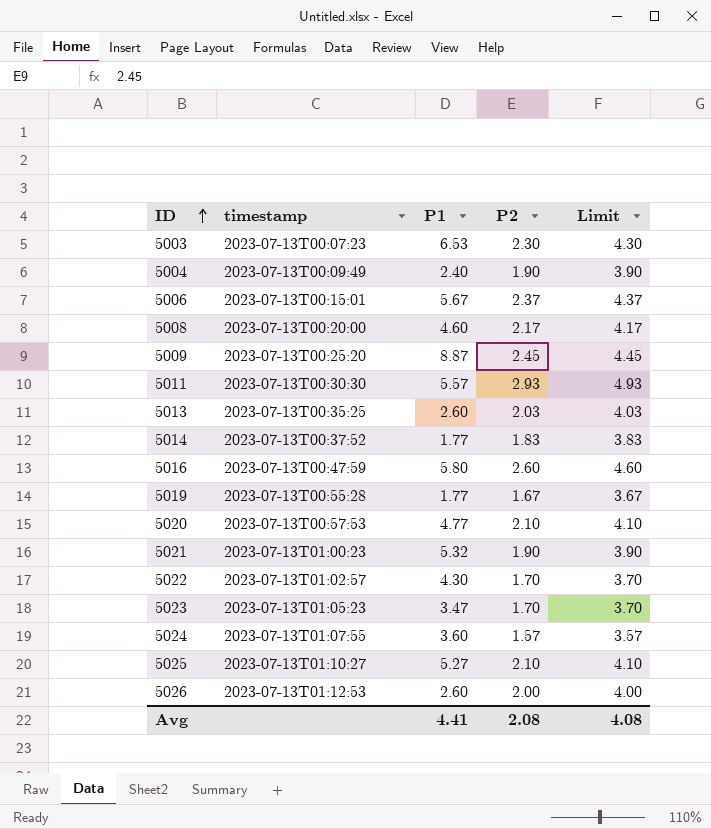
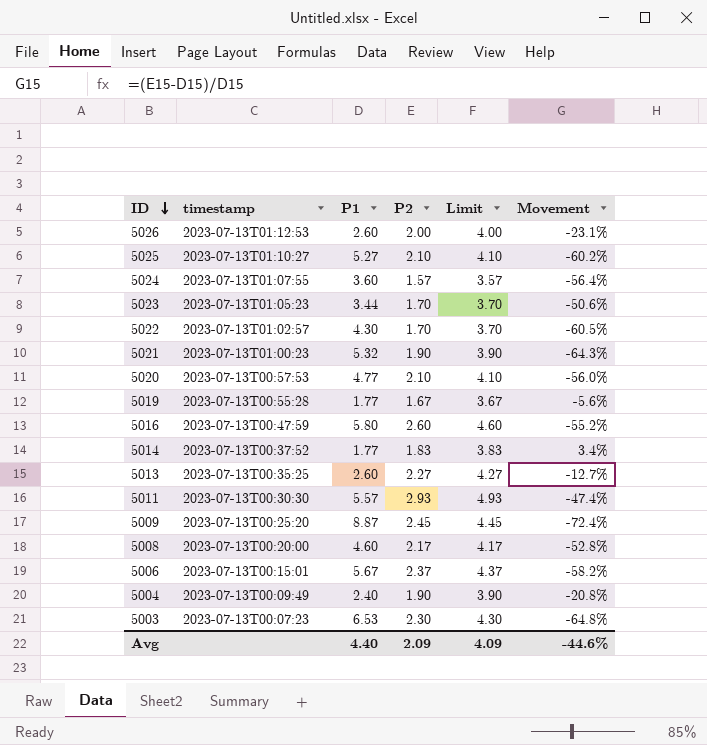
row order: ID ascending -> ID descending
column Movement | formula: none -> ([P2] - [P1]) / [P1]
5023 | P1: 3.47 -> 3.44
5013 | P2: 2.03 -> 2.27
5013 | Limit: 4.03 -> 4.27
Avg | P1: 4.41 -> 4.40
Avg | P2: 2.08 -> 2.09
Avg | Limit: 4.08 -> 4.09

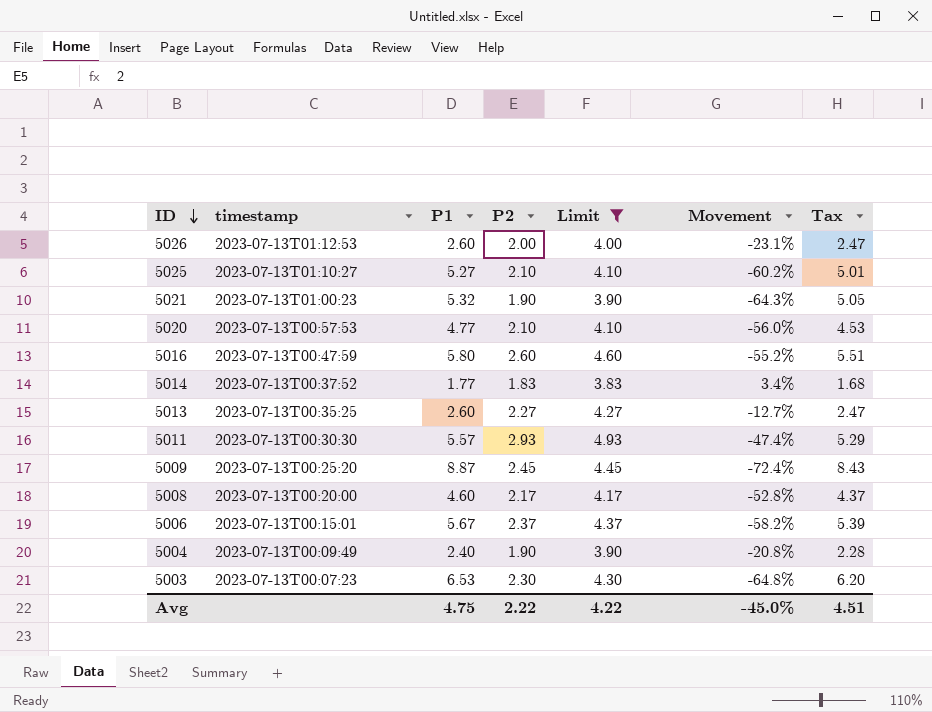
filter: none -> Limit >= 3.83
column Tax | formula: none -> [P1] * 0.95
Avg | P1: 4.40 -> 4.75
Avg | P2: 2.09 -> 2.22
Avg | Limit: 4.09 -> 4.22
Avg | Movement: -44.6% -> -45.0%

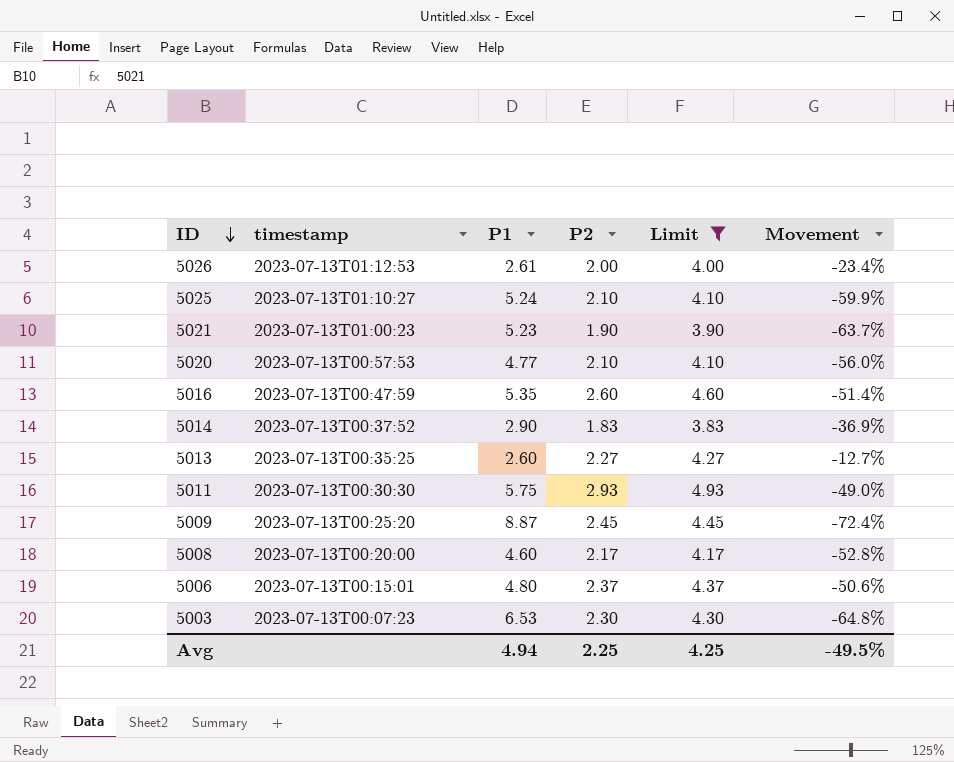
column Tax | formula: [P1] * 0.95 -> none
row 5004: 2023-07-13T00:09:49 | 2.40 | 1.90 | 3.90 | -20.8% | 2.28 -> none
5026 | P1: 2.60 -> 2.61
5026 | Movement: -23.1% -> -23.4%
5025 | P1: 5.27 -> 5.24
5025 | Movement: -60.2% -> -59.9%
5021 | P1: 5.32 -> 5.23
5021 | Movement: -64.3% -> -63.7%
5016 | P1: 5.80 -> 5.35
5016 | Movement: -55.2% -> -51.4%
5014 | P1: 1.77 -> 2.90
5014 | Movement: 3.4% -> -36.9%
5011 | P1: 5.57 -> 5.75
5011 | Movement: -47.4% -> -49.0%
5006 | P1: 5.67 -> 4.80
5006 | Movement: -58.2% -> -50.6%
Avg | P1: 4.75 -> 4.94
Avg | P2: 2.22 -> 2.25
Avg | Limit: 4.22 -> 4.25
Avg | Movement: -45.0% -> -49.5%

